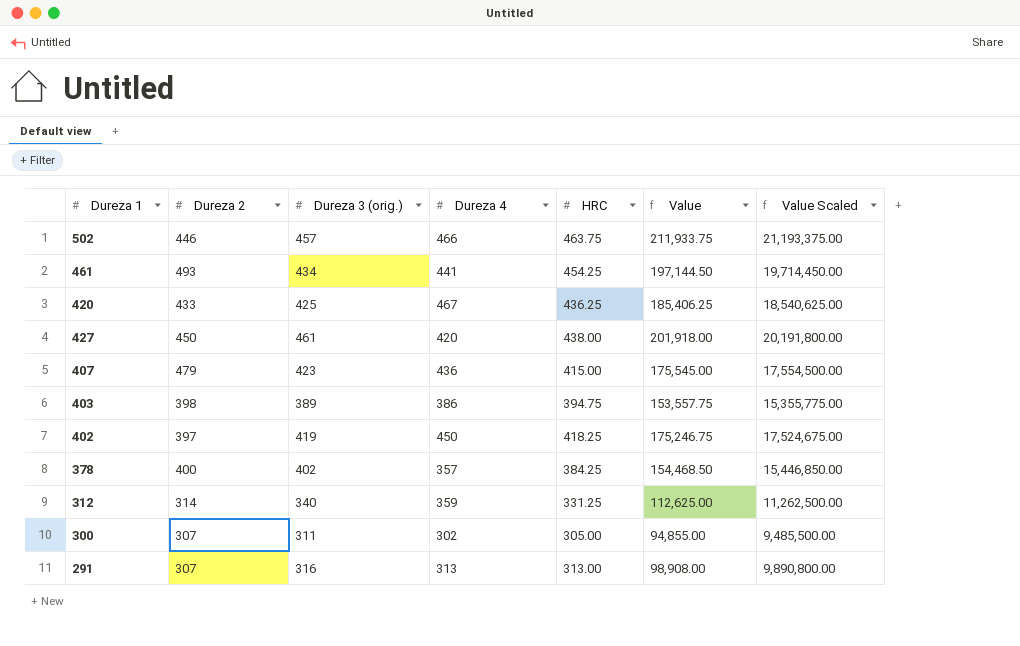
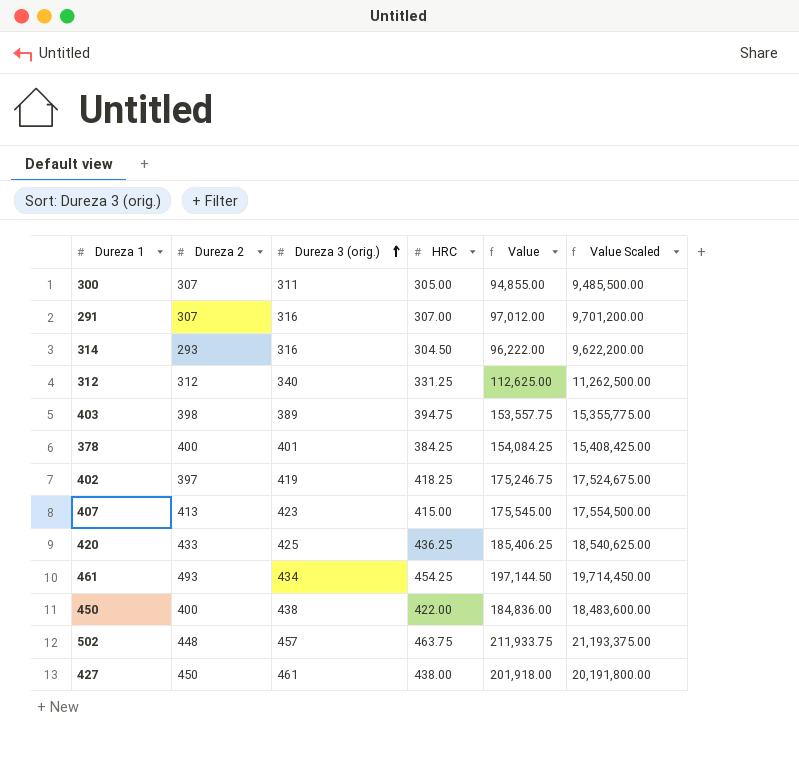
row order: none -> Dureza 3 (orig.) ascending
column Dureza 4 | position: 4 -> none
291 | HRC: 313.00 -> 307.00
291 | Value: 98,908.00 -> 97,012.00
291 | Value Scaled: 9,890,800.00 -> 9,701,200.00
row 314: none -> 293 | 316 | 304.50 | 96,222.00 | 9,622,200.00
312 | Dureza 2: 314 -> 312
378 | Dureza 3 (orig.): 402 -> 401
378 | Value: 154,468.50 -> 154,084.25
378 | Value Scaled: 15,446,850.00 -> 15,408,425.00
407 | Dureza 2: 479 -> 413
row 450: none -> 400 | 438 | 422.00 | 184,836.00 | 18,483,600.00
502 | Dureza 2: 446 -> 448

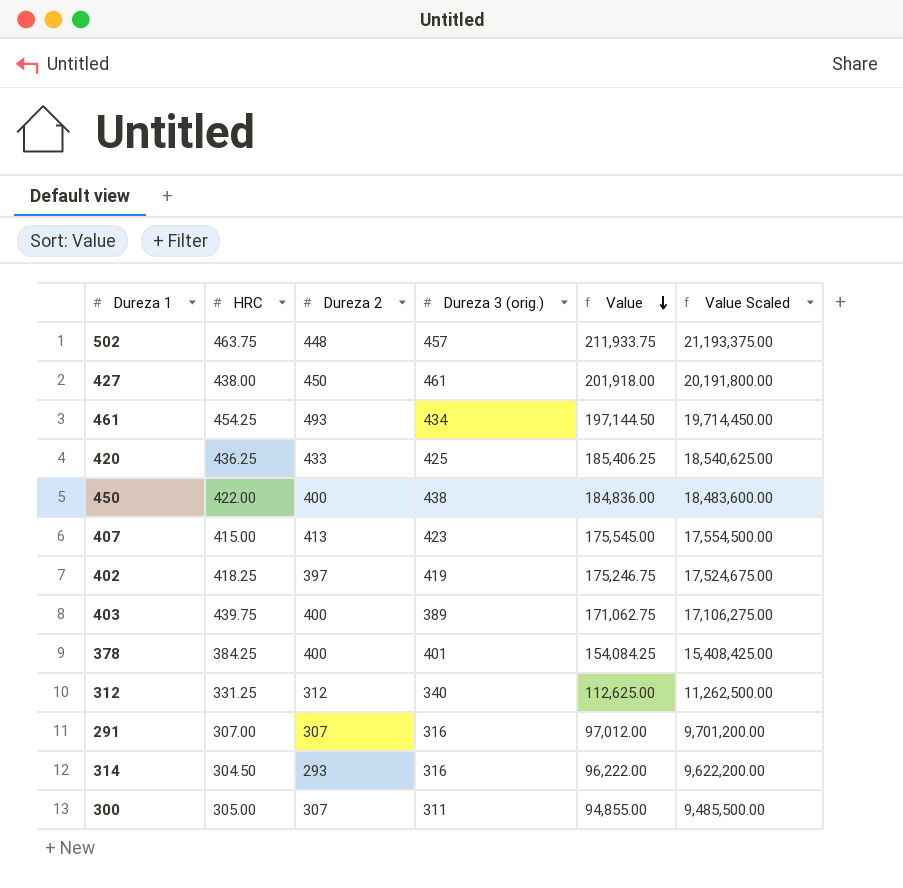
row order: Dureza 3 (orig.) ascending -> Value descending
column HRC | position: 4 -> 2
403 | HRC: 394.75 -> 439.75
403 | Dureza 2: 398 -> 400
403 | Value: 153,557.75 -> 171,062.75
403 | Value Scaled: 15,355,775.00 -> 17,106,275.00

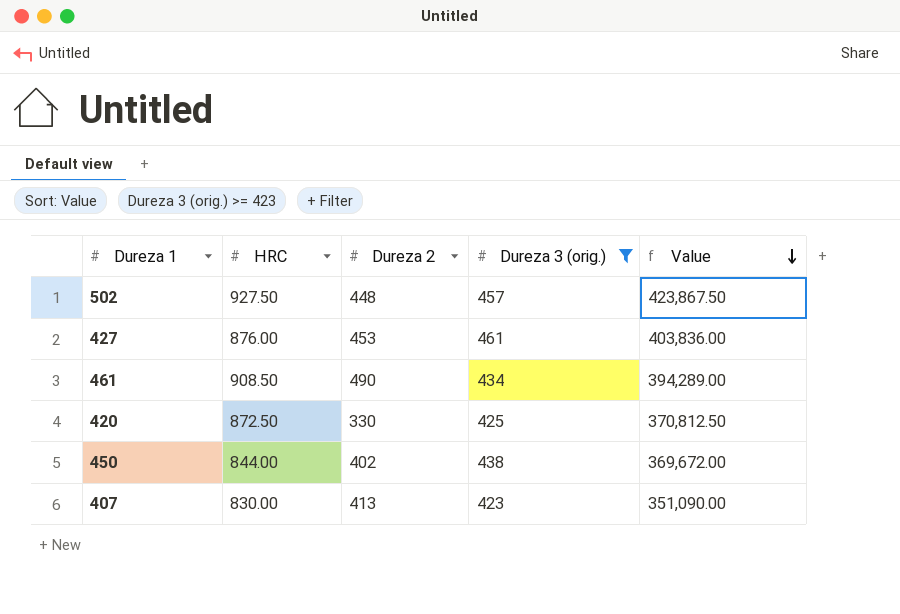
filter: none -> Dureza 3 (orig.) >= 423
column Value Scaled | formula: [Value] * 100 -> none
502 | HRC: 463.75 -> 927.50
502 | Value: 211,933.75 -> 423,867.50
427 | HRC: 438.00 -> 876.00
427 | Dureza 2: 450 -> 453
427 | Value: 201,918.00 -> 403,836.00
461 | HRC: 454.25 -> 908.50
461 | Dureza 2: 493 -> 490
461 | Value: 197,144.50 -> 394,289.00
420 | HRC: 436.25 -> 872.50
420 | Dureza 2: 433 -> 330
420 | Value: 185,406.25 -> 370,812.50
450 | HRC: 422.00 -> 844.00
450 | Dureza 2: 400 -> 402
450 | Value: 184,836.00 -> 369,672.00
407 | HRC: 415.00 -> 830.00
407 | Value: 175,545.00 -> 351,090.00

